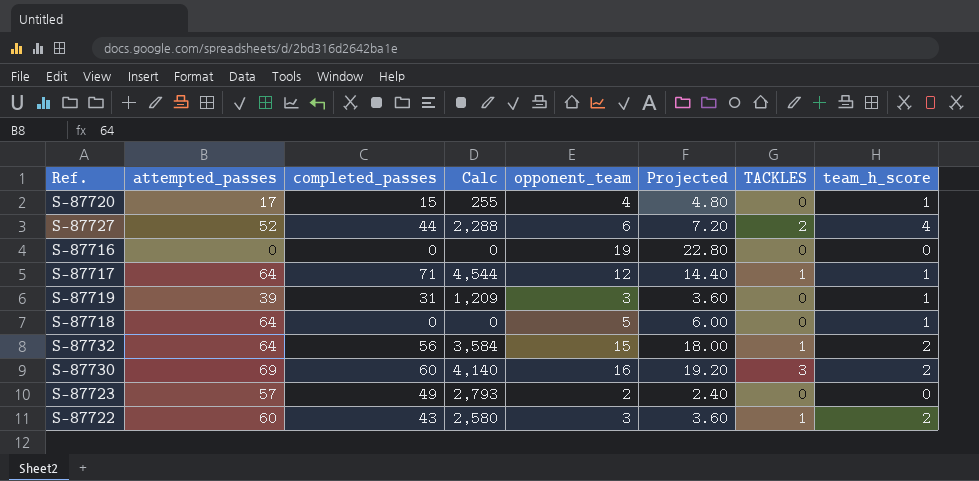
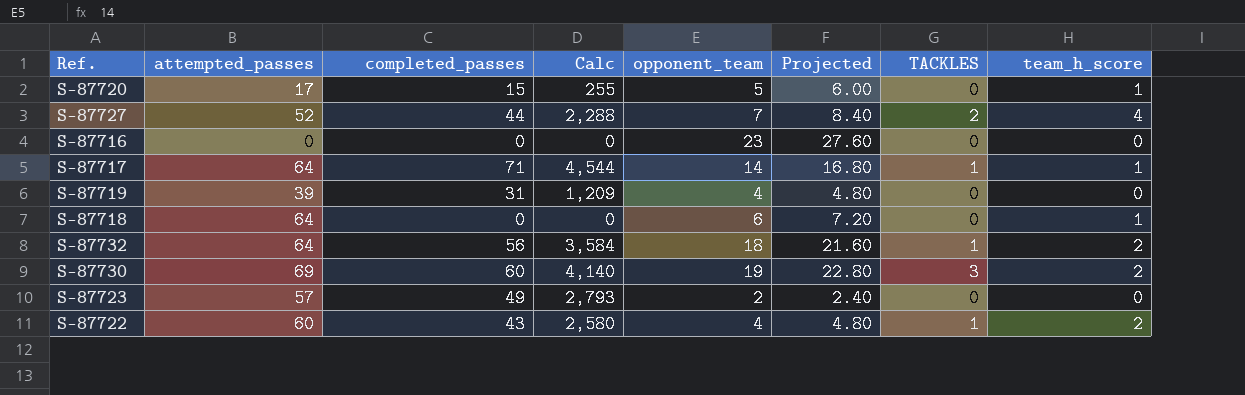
S-87720 | opponent_team: 4 -> 5
S-87720 | Projected: 4.80 -> 6.00
S-87727 | opponent_team: 6 -> 7
S-87727 | Projected: 7.20 -> 8.40
S-87716 | opponent_team: 19 -> 23
S-87716 | Projected: 22.80 -> 27.60
S-87717 | opponent_team: 12 -> 14
S-87717 | Projected: 14.40 -> 16.80
S-87719 | opponent_team: 3 -> 4
S-87719 | Projected: 3.60 -> 4.80
S-87719 | team_h_score: 1 -> 0
S-87718 | opponent_team: 5 -> 6
S-87718 | Projected: 6.00 -> 7.20
S-87732 | opponent_team: 15 -> 18
S-87732 | Projected: 18.00 -> 21.60
S-87730 | opponent_team: 16 -> 19
S-87730 | Projected: 19.20 -> 22.80
S-87722 | opponent_team: 3 -> 4
S-87722 | Projected: 3.60 -> 4.80

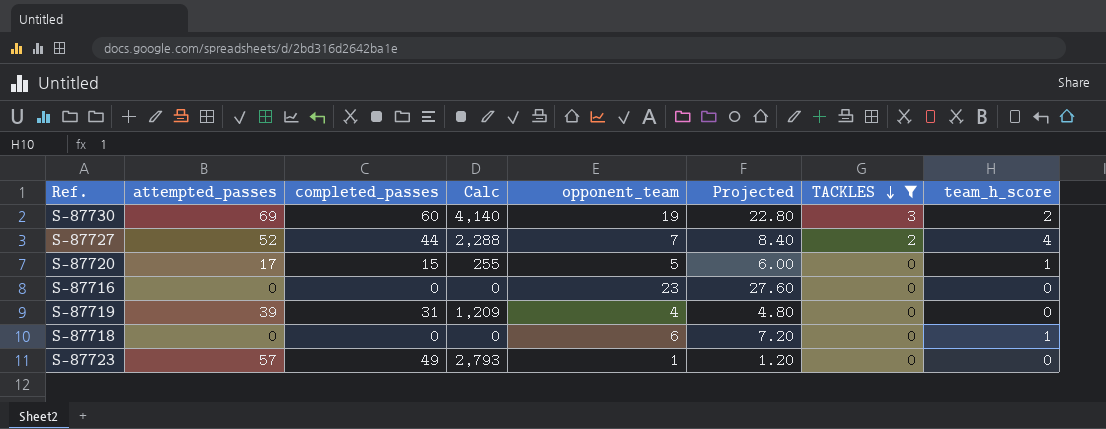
filter: none -> TACKLES != 1
row order: none -> TACKLES descending
S-87718 | attempted_passes: 64 -> 0
S-87723 | opponent_team: 2 -> 1
S-87723 | Projected: 2.40 -> 1.20

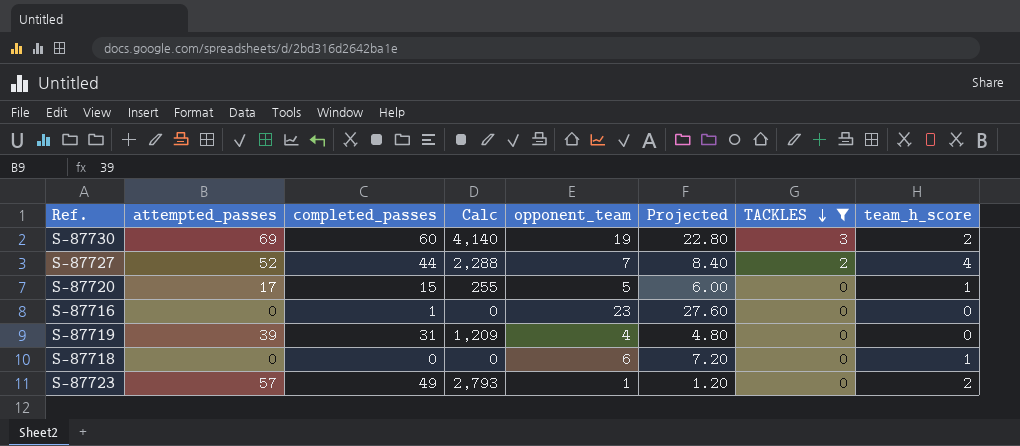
S-87716 | completed_passes: 0 -> 1
S-87723 | team_h_score: 0 -> 2

